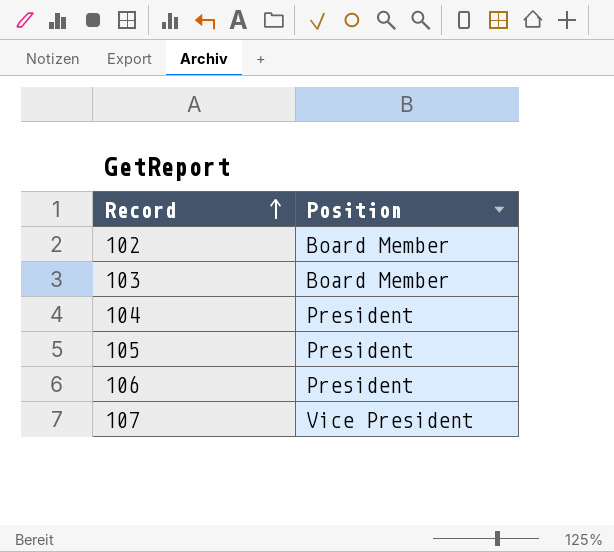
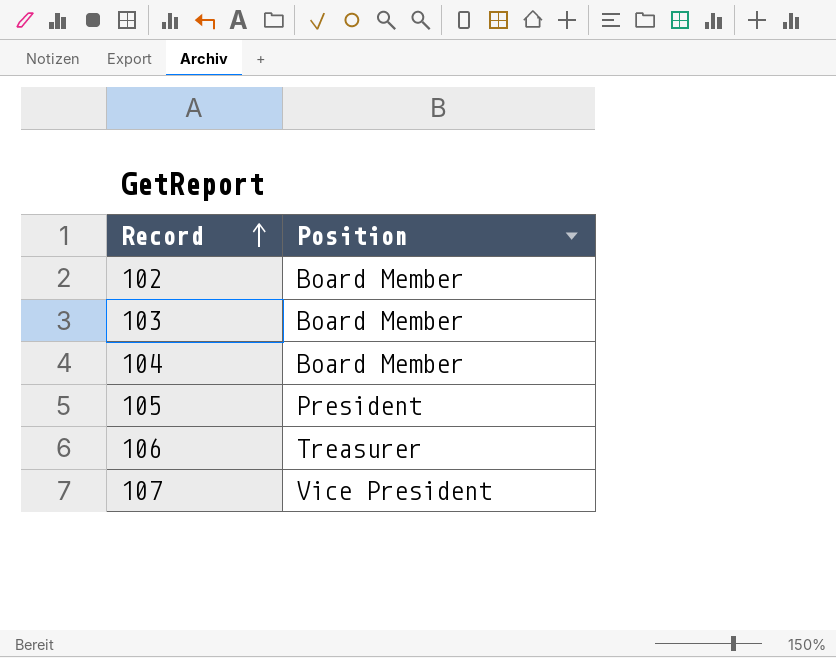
104 | Position: President -> Board Member
106 | Position: President -> Treasurer

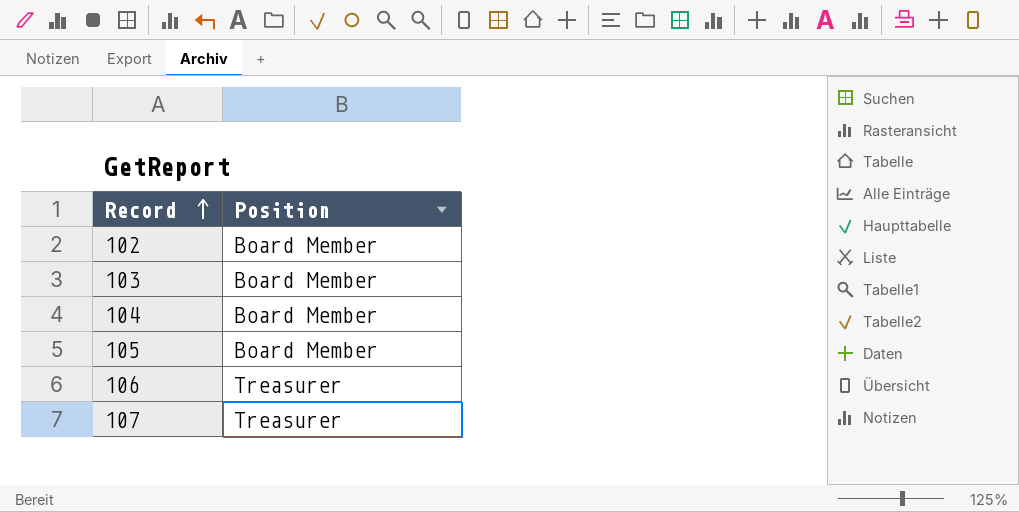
105 | Position: President -> Board Member
107 | Position: Vice President -> Treasurer

